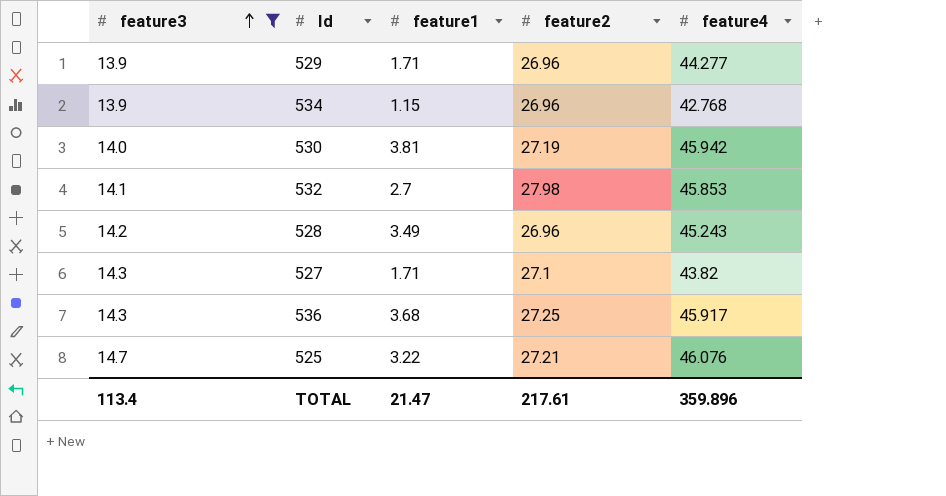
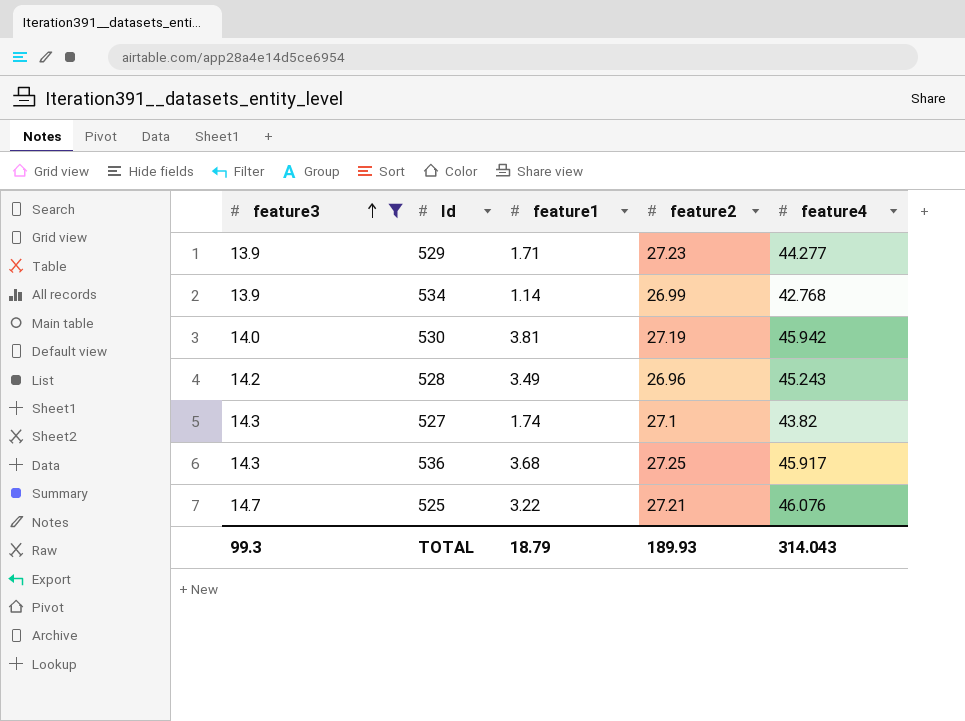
row 532: 14.1 | 2.7 | 27.98 | 45.853 -> none
529 | feature2: 26.96 -> 27.23
534 | feature1: 1.15 -> 1.14
534 | feature2: 26.96 -> 26.99
527 | feature1: 1.71 -> 1.74
TOTAL | feature3: 113.4 -> 99.3
TOTAL | feature1: 21.47 -> 18.79
TOTAL | feature2: 217.61 -> 189.93
TOTAL | feature4: 359.896 -> 314.043

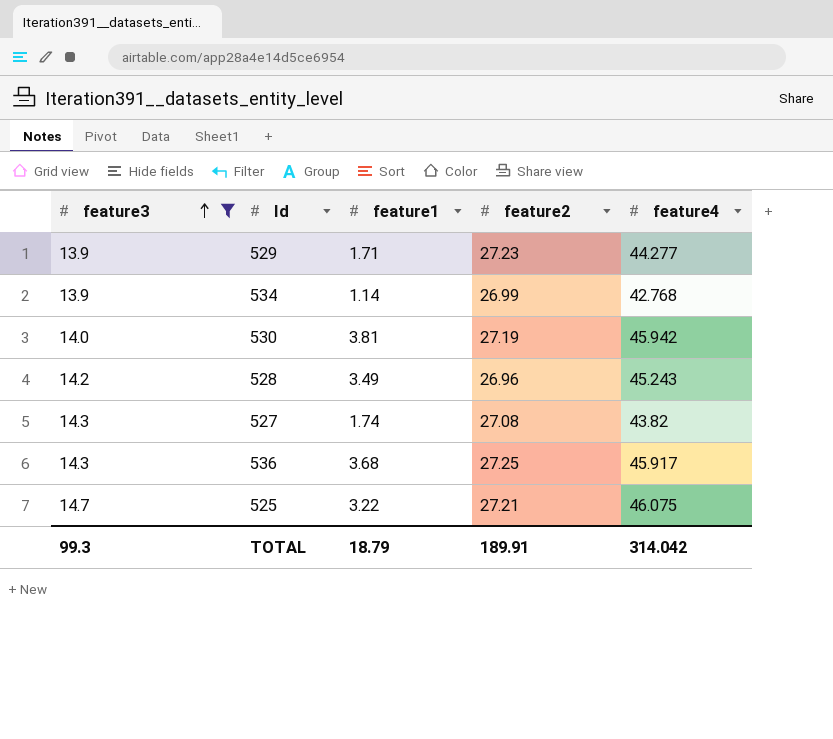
527 | feature2: 27.1 -> 27.08
525 | feature4: 46.076 -> 46.075
TOTAL | feature2: 189.93 -> 189.91
TOTAL | feature4: 314.043 -> 314.042

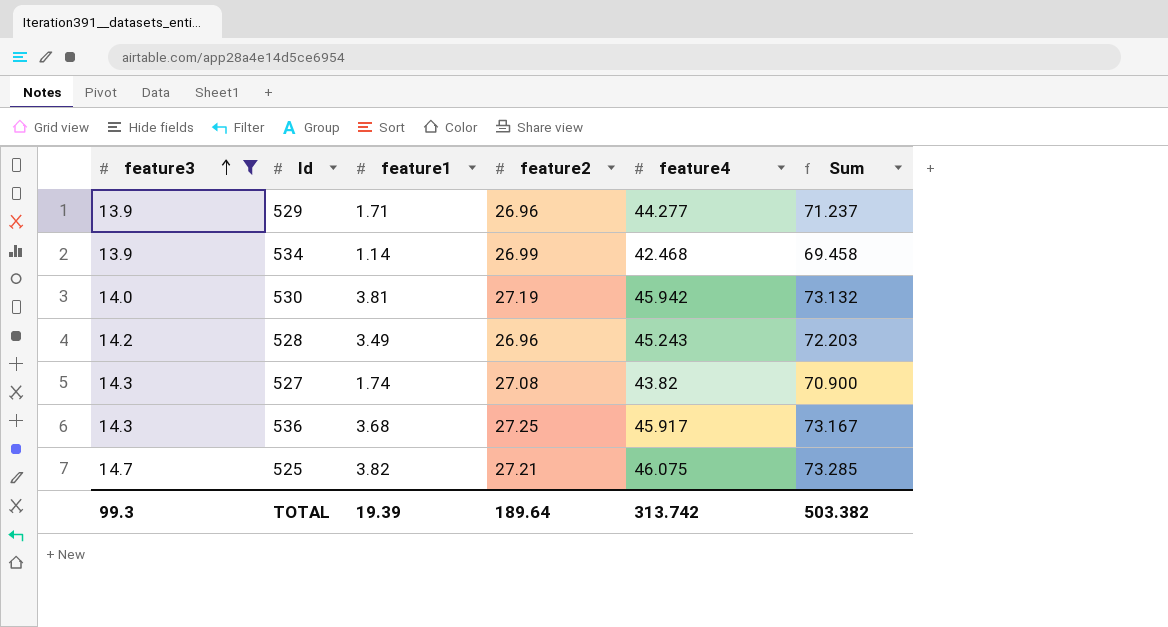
column Sum | formula: none -> [feature2] + [feature4]
529 | feature2: 27.23 -> 26.96
534 | feature4: 42.768 -> 42.468
525 | feature1: 3.22 -> 3.82
TOTAL | feature1: 18.79 -> 19.39
TOTAL | feature2: 189.91 -> 189.64
TOTAL | feature4: 314.042 -> 313.742

